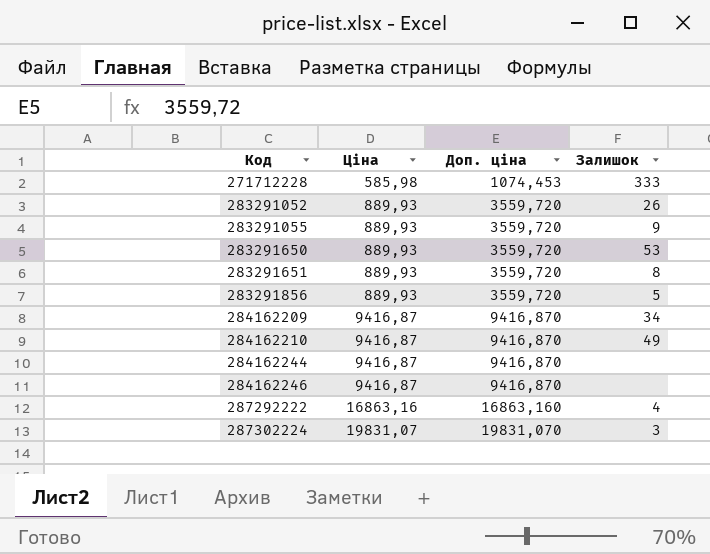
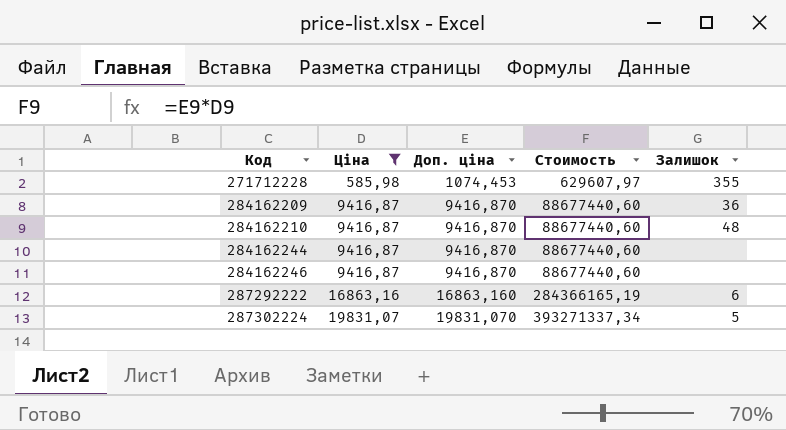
filter: none -> Ціна != 889,93
column Стоимость | formula: none -> [Ціна] * [Доп. ціна]
271712228 | Залишок: 333 -> 355
284162209 | Залишок: 34 -> 36
284162210 | Залишок: 49 -> 48
287292222 | Залишок: 4 -> 6
287302224 | Залишок: 3 -> 5

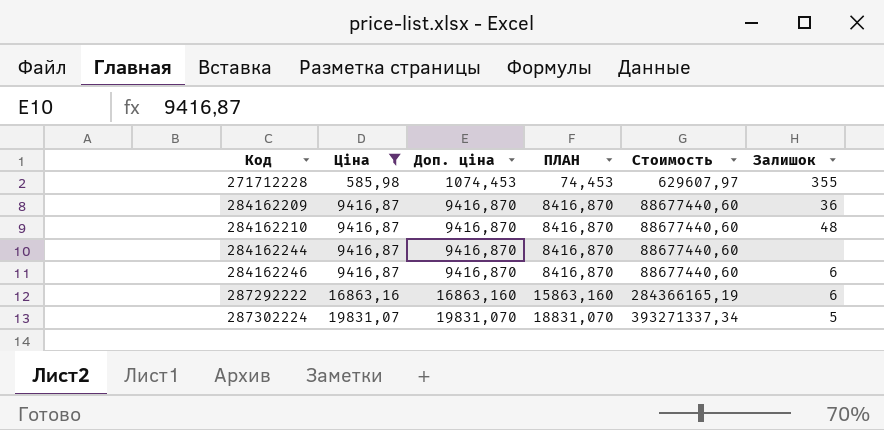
column ПЛАН | formula: none -> [Доп. ціна] - 1000
284162246 | Залишок: none -> 6

